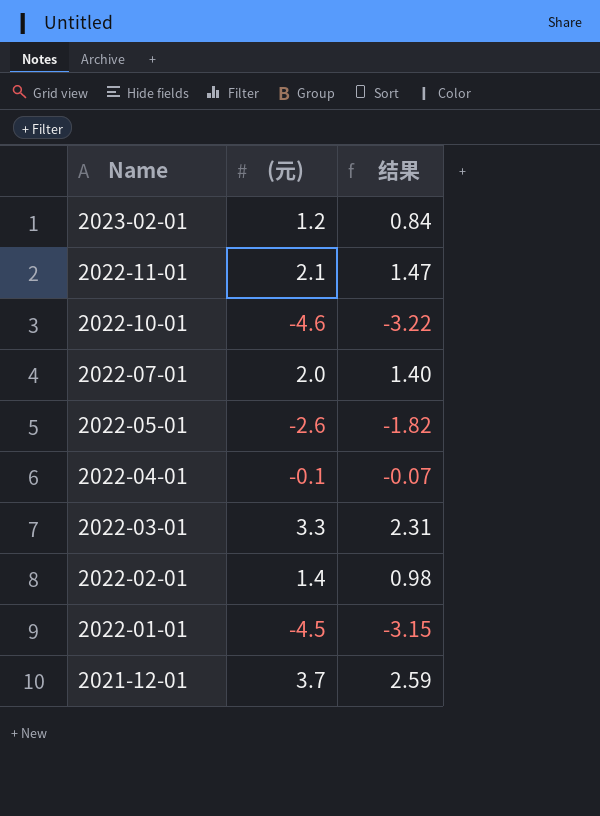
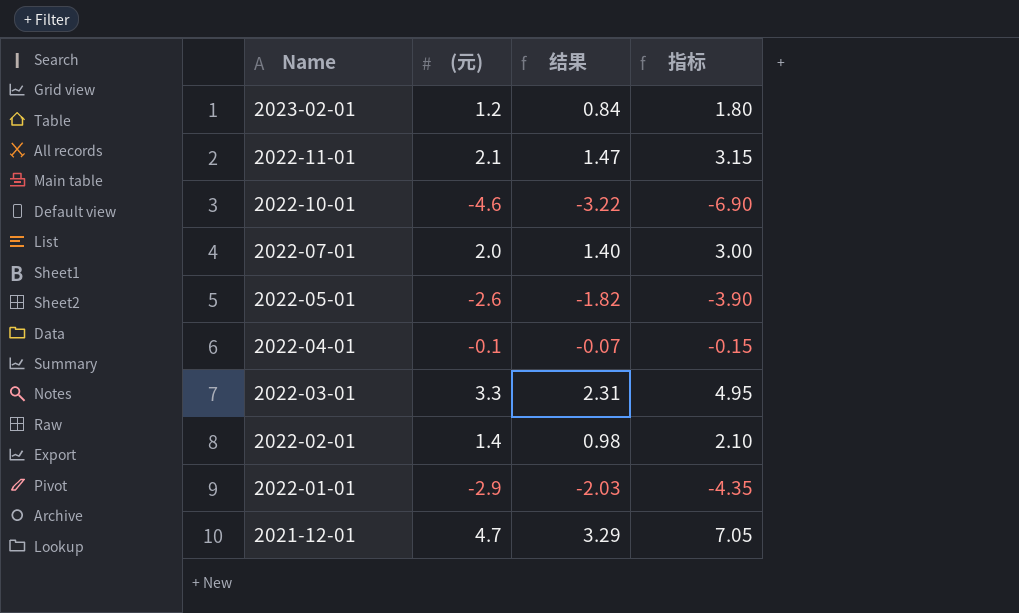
column 指标 | formula: none -> [(元)] * 1.5
2022-01-01 | (元): -4.5 -> -2.9
2022-01-01 | 结果: -3.15 -> -2.03
2021-12-01 | (元): 3.7 -> 4.7
2021-12-01 | 结果: 2.59 -> 3.29

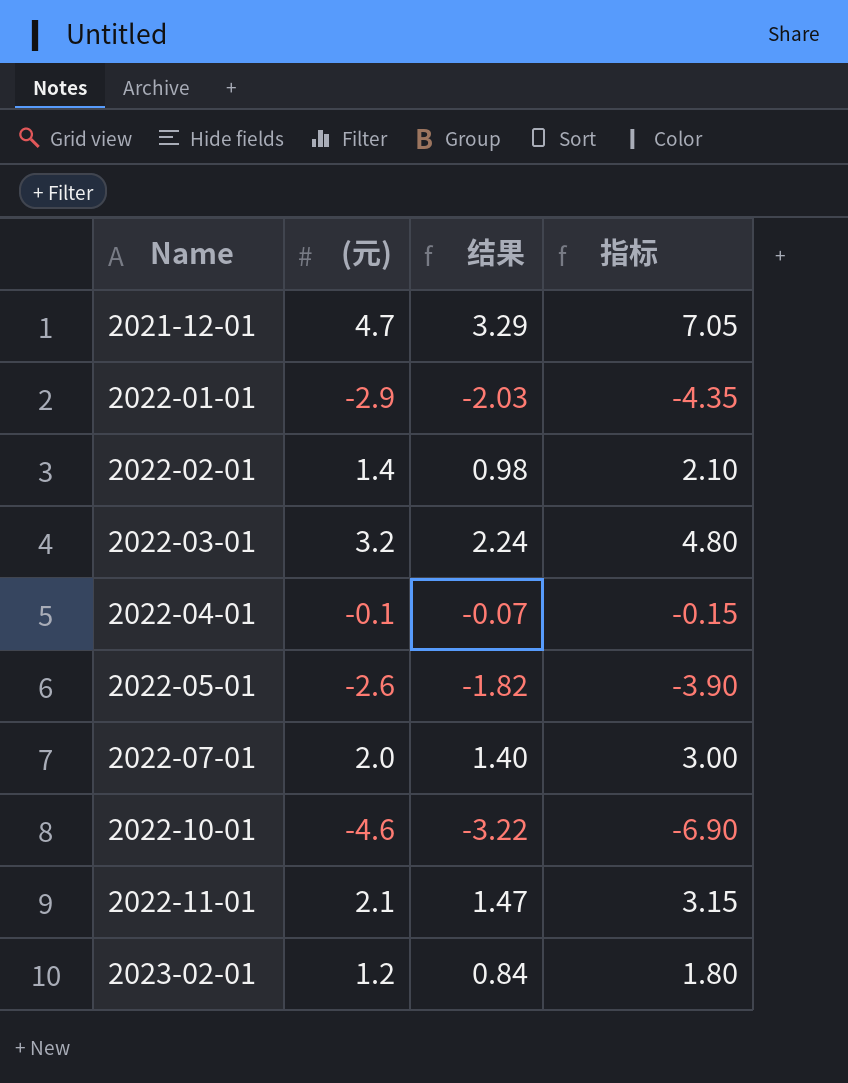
row order: Name descending -> Name ascending
2022-03-01 | (元): 3.3 -> 3.2
2022-03-01 | 结果: 2.31 -> 2.24
2022-03-01 | 指标: 4.95 -> 4.80

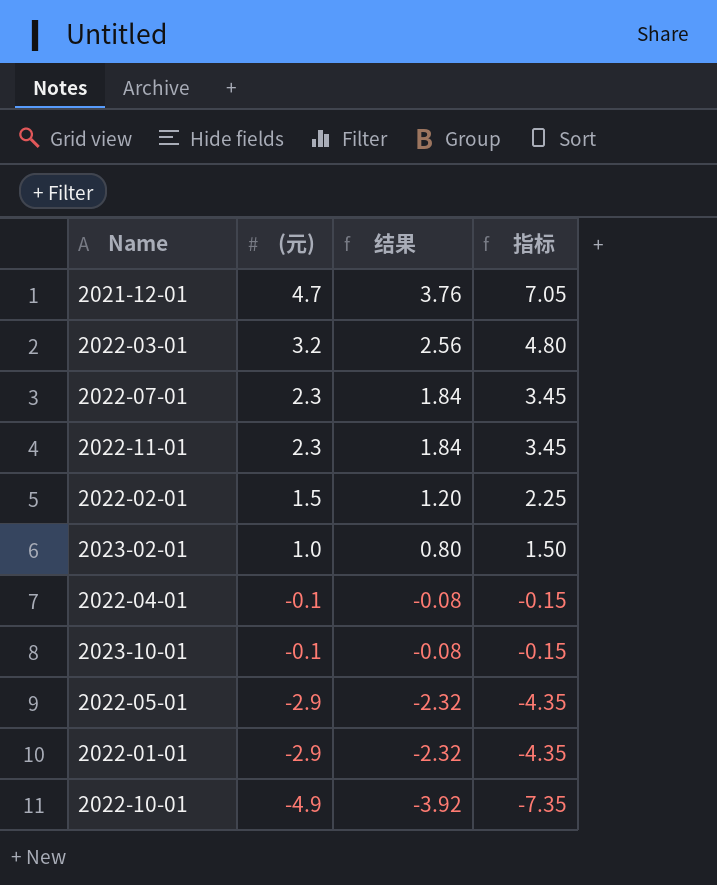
row order: Name ascending -> (元) descending
column 结果 | formula: [(元)] * 0.7 -> [(元)] * 0.8
2022-07-01 | (元): 2.0 -> 2.3
2022-07-01 | 指标: 3.00 -> 3.45
2022-11-01 | (元): 2.1 -> 2.3
2022-11-01 | 指标: 3.15 -> 3.45
2022-02-01 | (元): 1.4 -> 1.5
2022-02-01 | 指标: 2.10 -> 2.25
2023-02-01 | (元): 1.2 -> 1.0
2023-02-01 | 指标: 1.80 -> 1.50
row 2023-10-01: none -> -0.1 | -0.08 | -0.15
2022-05-01 | (元): -2.6 -> -2.9
2022-05-01 | 指标: -3.90 -> -4.35
2022-10-01 | (元): -4.6 -> -4.9
2022-10-01 | 指标: -6.90 -> -7.35

